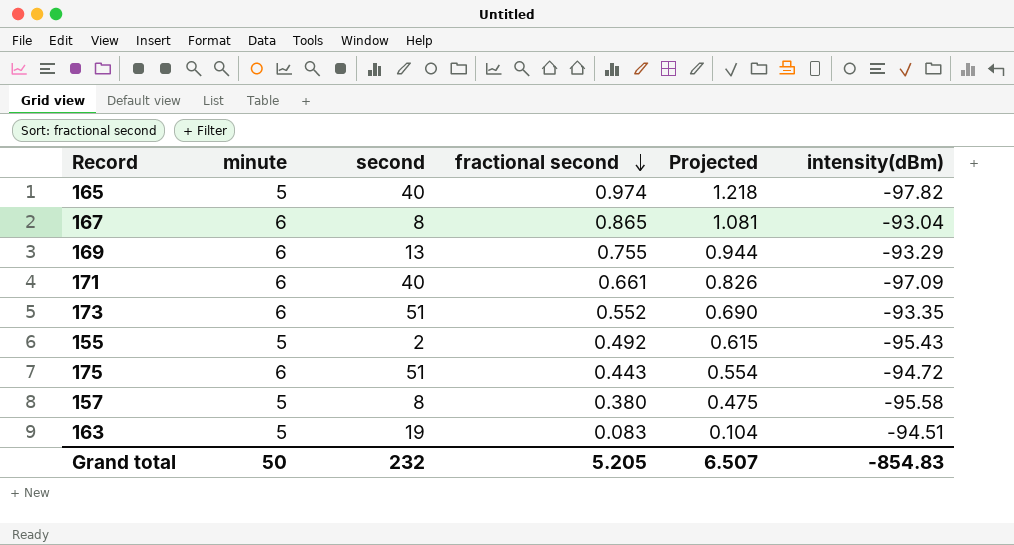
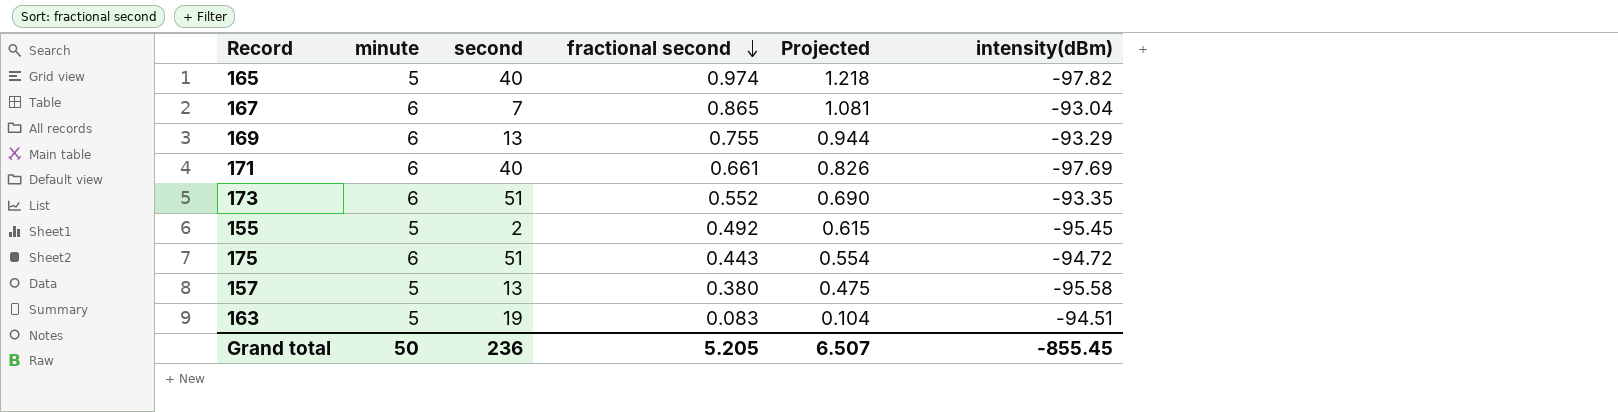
167 | second: 8 -> 7
171 | intensity(dBm): -97.09 -> -97.69
155 | intensity(dBm): -95.43 -> -95.45
157 | second: 8 -> 13
Grand total | second: 232 -> 236
Grand total | intensity(dBm): -854.83 -> -855.45

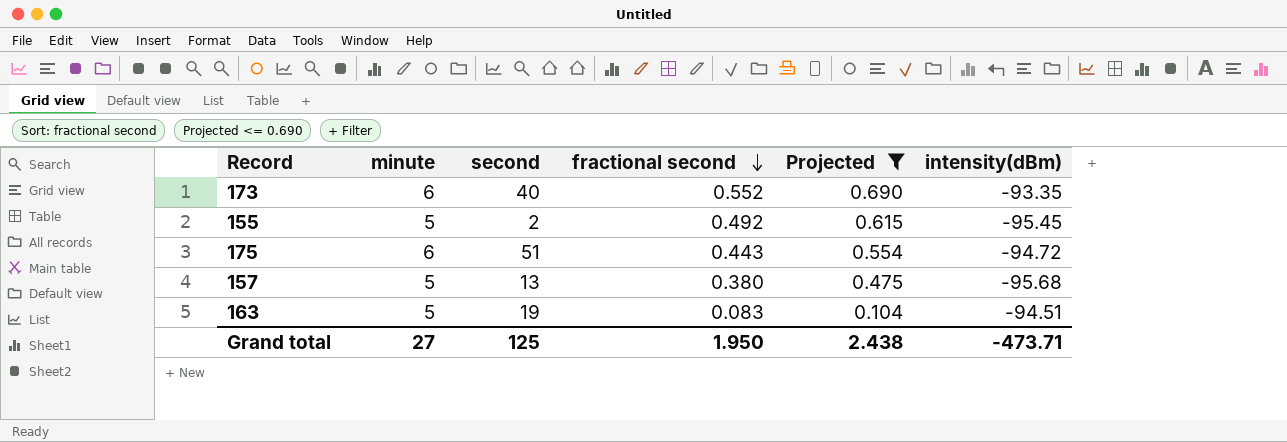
filter: none -> Projected <= 0.690
173 | second: 51 -> 40
157 | intensity(dBm): -95.58 -> -95.68
Grand total | minute: 50 -> 27
Grand total | second: 236 -> 125
Grand total | fractional second: 5.205 -> 1.950
Grand total | Projected: 6.507 -> 2.438
Grand total | intensity(dBm): -855.45 -> -473.71

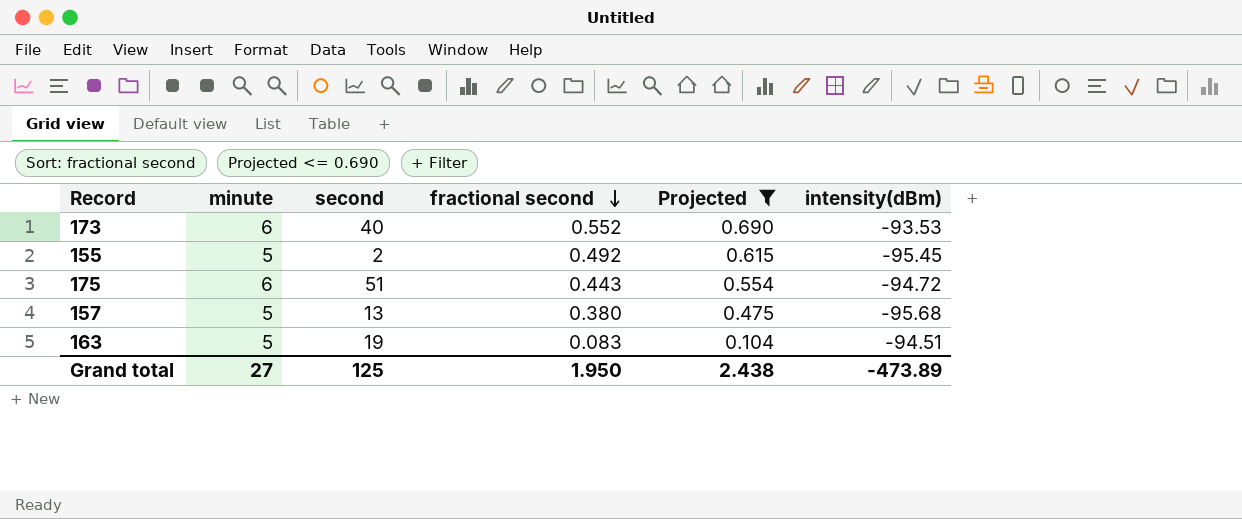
173 | intensity(dBm): -93.35 -> -93.53
Grand total | intensity(dBm): -473.71 -> -473.89

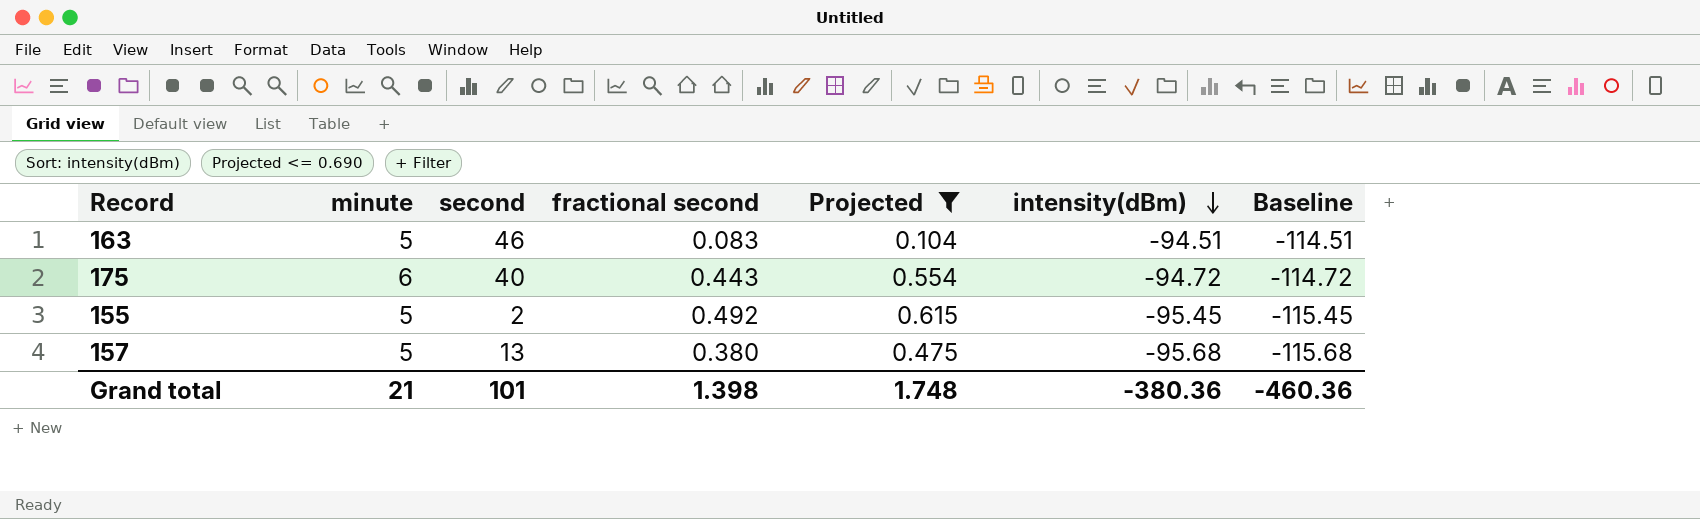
row order: fractional second descending -> intensity(dBm) descending
column Baseline | formula: none -> [intensity(dBm)] - 20
row 173: 6 | 40 | 0.552 | 0.690 | -93.53 -> none
163 | second: 19 -> 46
175 | second: 51 -> 40
Grand total | minute: 27 -> 21
Grand total | second: 125 -> 101
Grand total | fractional second: 1.950 -> 1.398
Grand total | Projected: 2.438 -> 1.748
Grand total | intensity(dBm): -473.89 -> -380.36

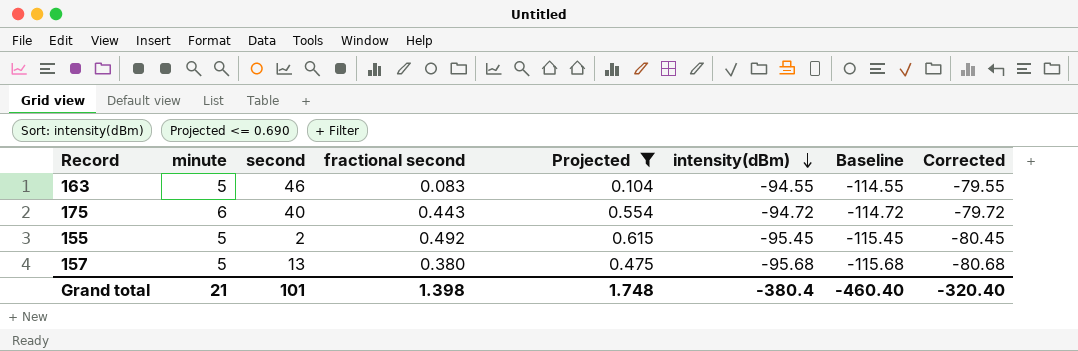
column Corrected | formula: none -> [intensity(dBm)] + 15
163 | intensity(dBm): -94.51 -> -94.55
163 | Baseline: -114.51 -> -114.55
Grand total | intensity(dBm): -380.36 -> -380.4
Grand total | Baseline: -460.36 -> -460.40

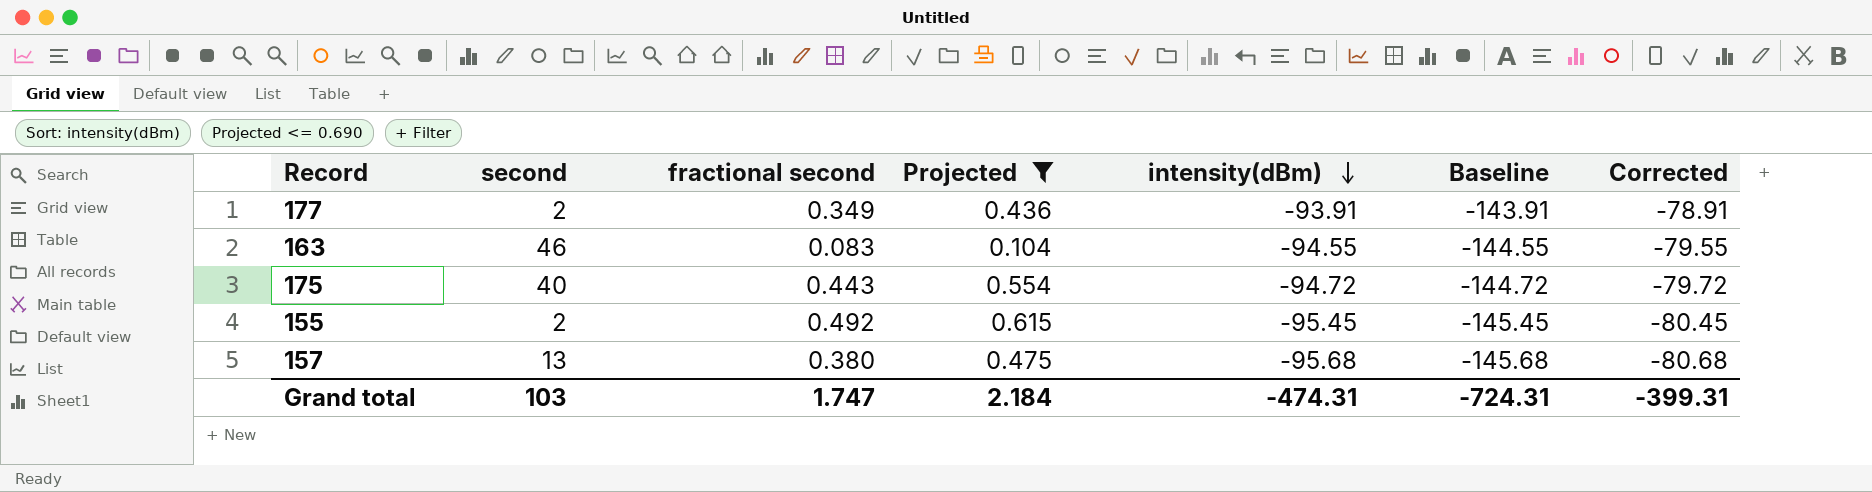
column minute | position: 2 -> none
column Baseline | formula: [intensity(dBm)] - 20 -> [intensity(dBm)] - 50
row 177: none -> 2 | 0.349 | 0.436 | -93.91 | -143.91 | -78.91
Grand total | second: 101 -> 103
Grand total | fractional second: 1.398 -> 1.747
Grand total | Projected: 1.748 -> 2.184
Grand total | intensity(dBm): -380.4 -> -474.31
Grand total | Baseline: -460.40 -> -724.31
Grand total | Corrected: -320.40 -> -399.31

